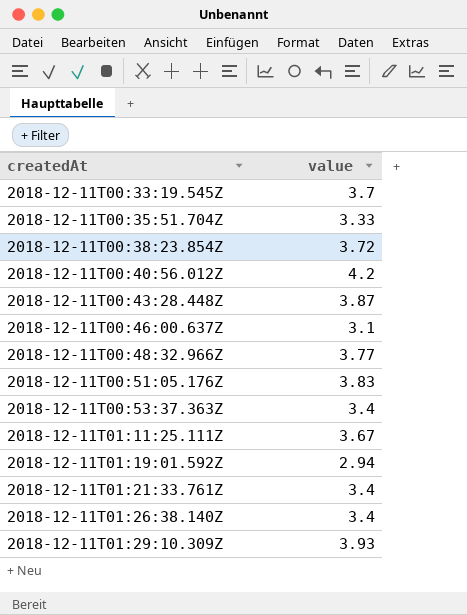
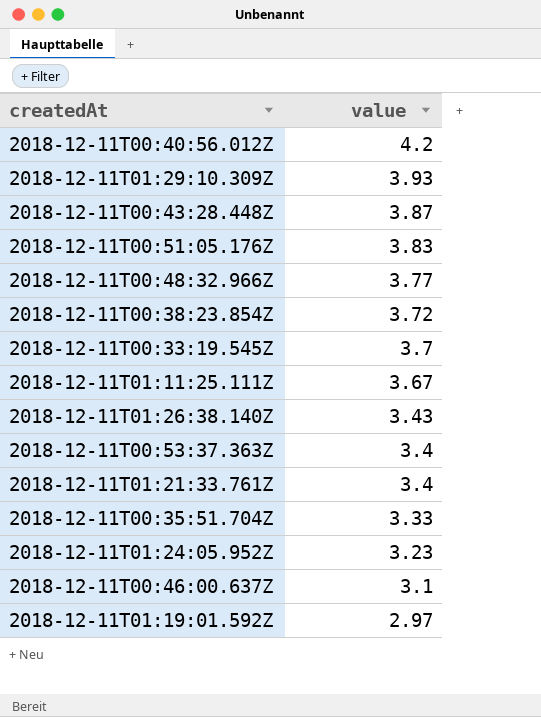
row order: createdAt ascending -> value descending
2018-12-11T01:26:38.140Z | value: 3.4 -> 3.43
row 2018-12-11T01:24:05.952Z: none -> 3.23
2018-12-11T01:19:01.592Z | value: 2.94 -> 2.97

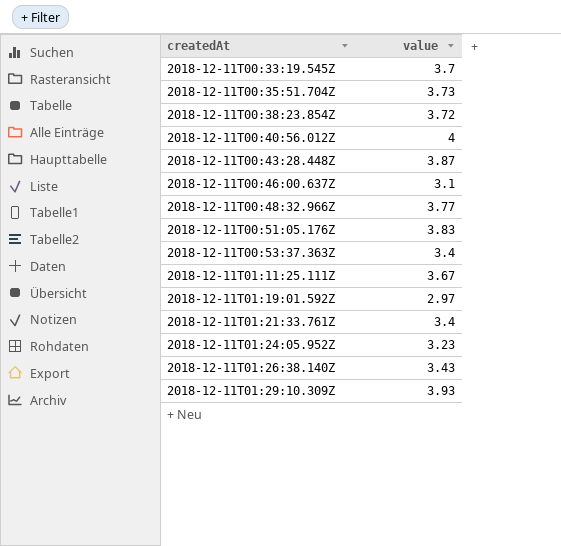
row order: value descending -> createdAt ascending
2018-12-11T00:35:51.704Z | value: 3.33 -> 3.73
2018-12-11T00:40:56.012Z | value: 4.2 -> 4

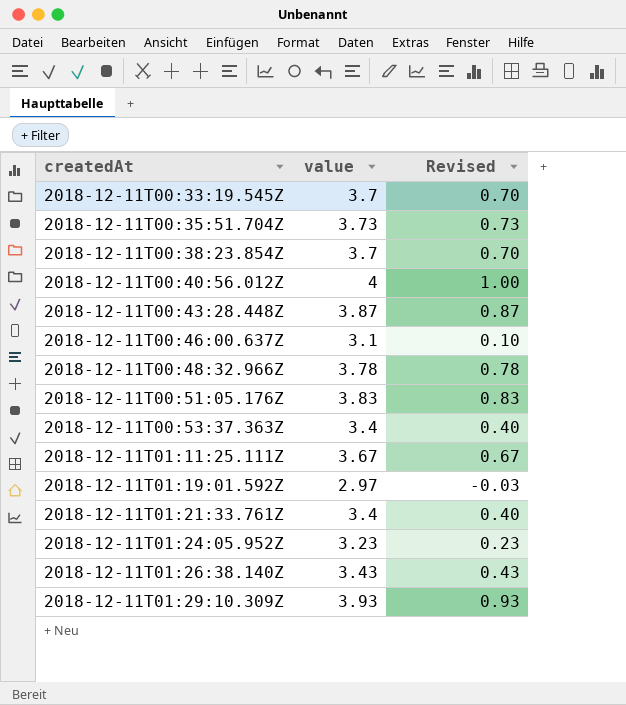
column Revised | formula: none -> [value] - 3
2018-12-11T00:38:23.854Z | value: 3.72 -> 3.7
2018-12-11T00:48:32.966Z | value: 3.77 -> 3.78

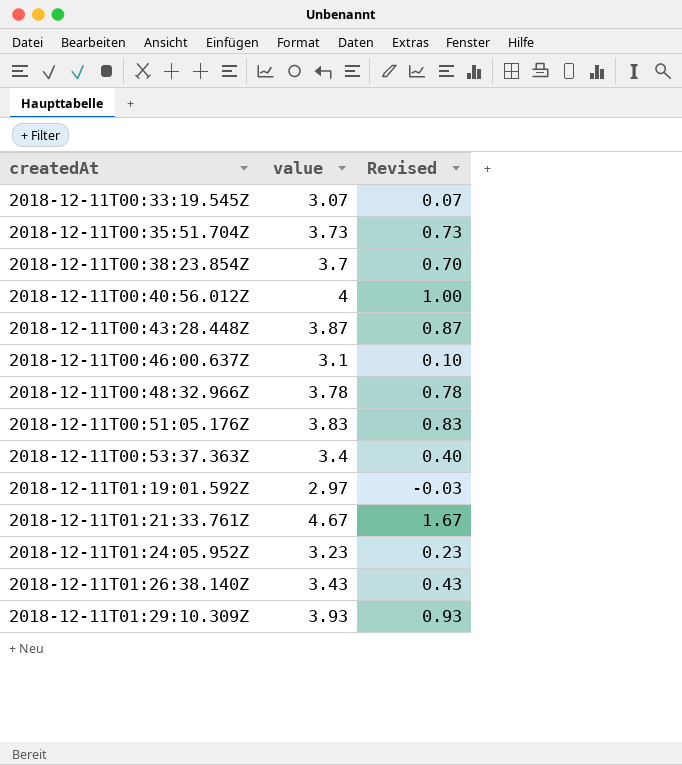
row 2018-12-11T01:11:25.111Z: 3.67 | 0.67 -> none
2018-12-11T00:33:19.545Z | value: 3.7 -> 3.07
2018-12-11T00:33:19.545Z | Revised: 0.70 -> 0.07
2018-12-11T01:21:33.761Z | value: 3.4 -> 4.67
2018-12-11T01:21:33.761Z | Revised: 0.40 -> 1.67

